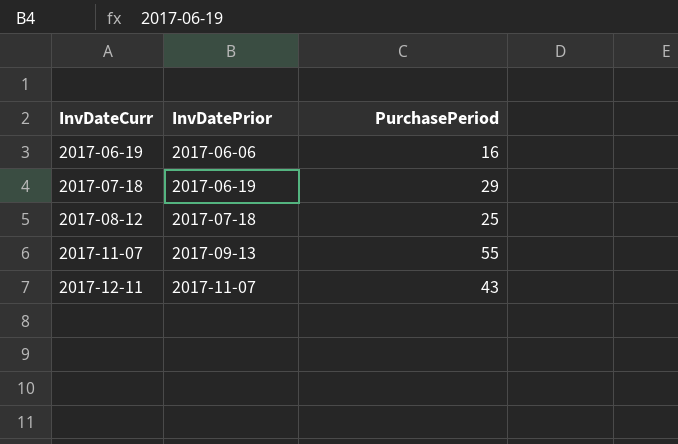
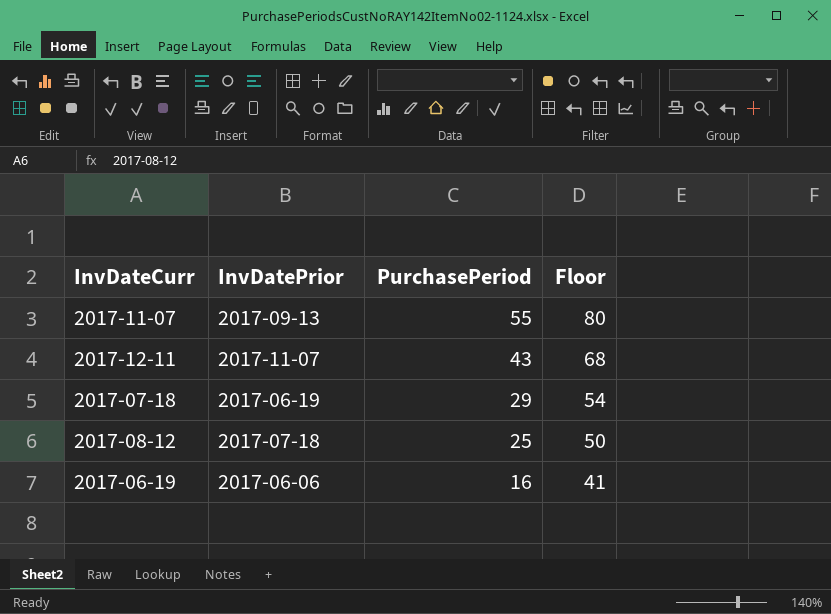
row order: InvDateCurr ascending -> PurchasePeriod descending
column Floor | formula: none -> [PurchasePeriod] + 25

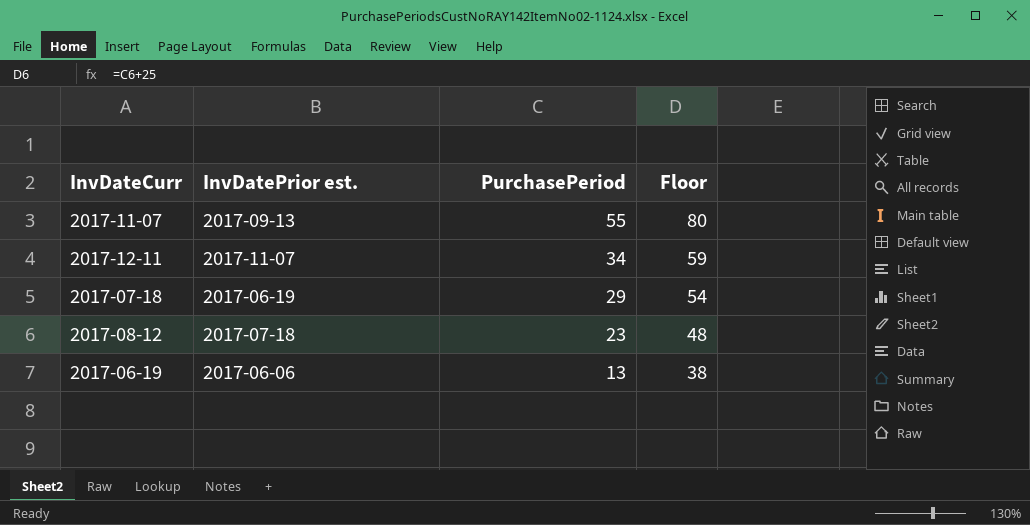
column name: InvDatePrior -> InvDatePrior est.
2017-12-11 | PurchasePeriod: 43 -> 34
2017-12-11 | Floor: 68 -> 59
2017-08-12 | PurchasePeriod: 25 -> 23
2017-08-12 | Floor: 50 -> 48
2017-06-19 | PurchasePeriod: 16 -> 13
2017-06-19 | Floor: 41 -> 38

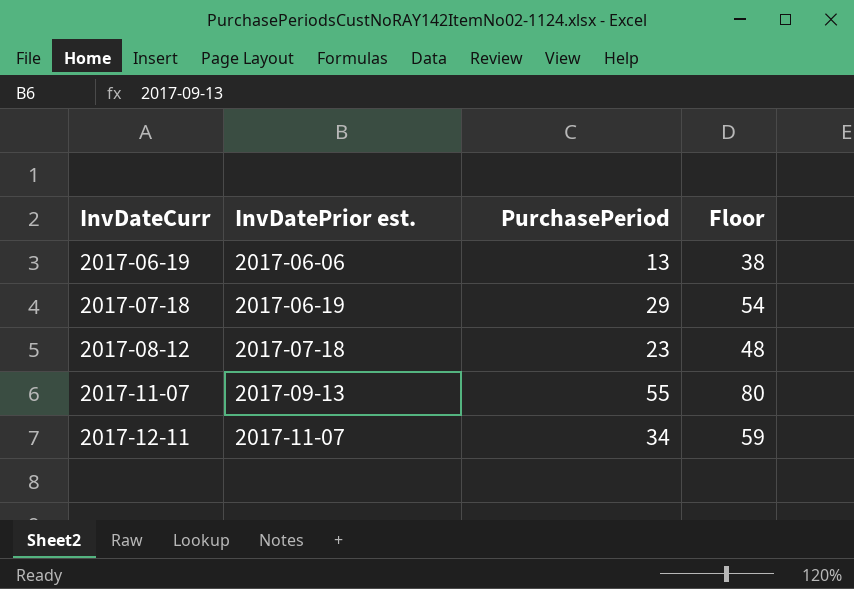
row order: PurchasePeriod descending -> InvDateCurr ascending

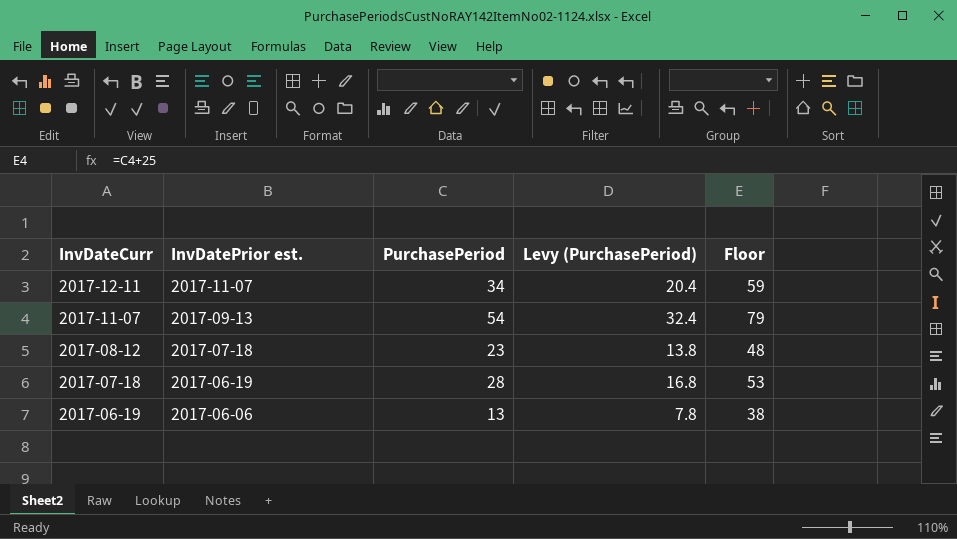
row order: InvDateCurr ascending -> InvDateCurr descending
column Levy (PurchasePeriod) | formula: none -> [PurchasePeriod] * 0.6
2017-11-07 | PurchasePeriod: 55 -> 54
2017-11-07 | Floor: 80 -> 79
2017-07-18 | PurchasePeriod: 29 -> 28
2017-07-18 | Floor: 54 -> 53

